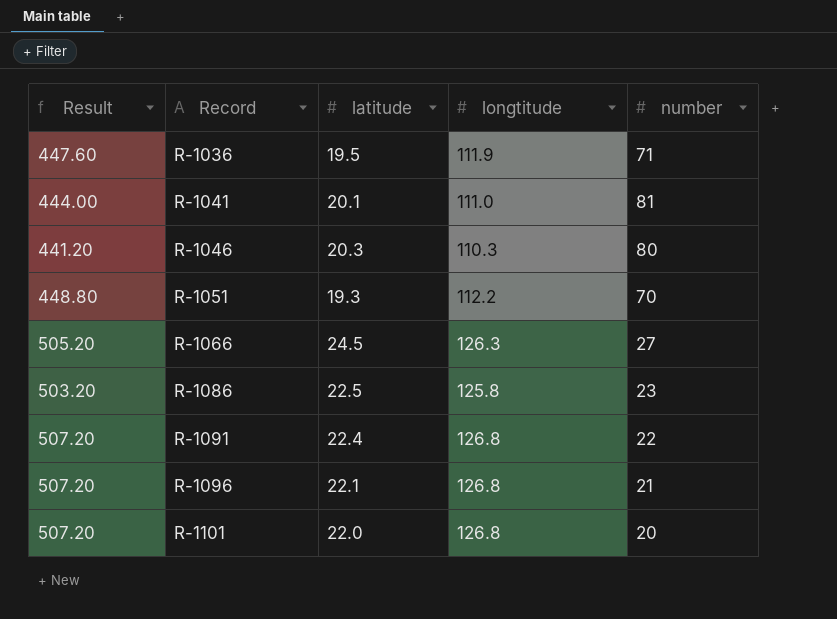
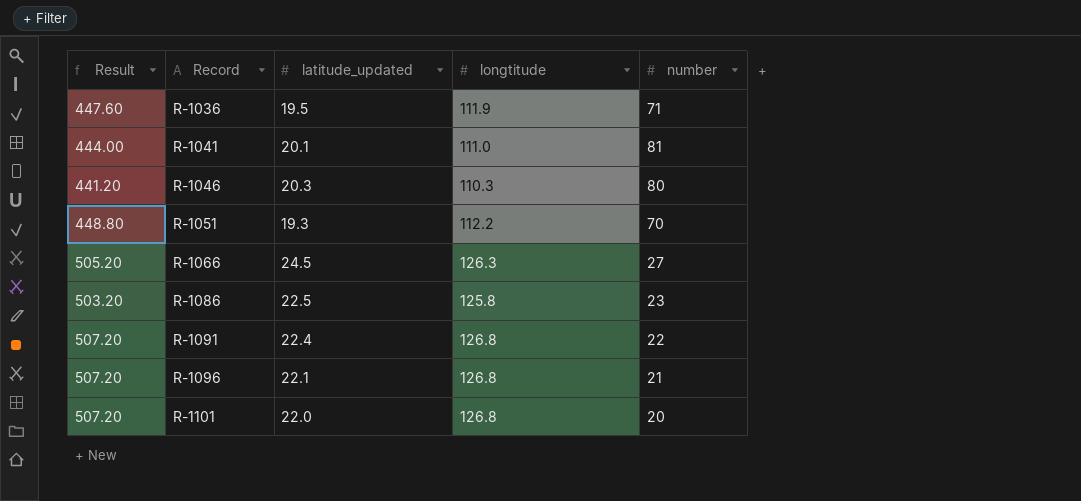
column name: latitude -> latitude_updated

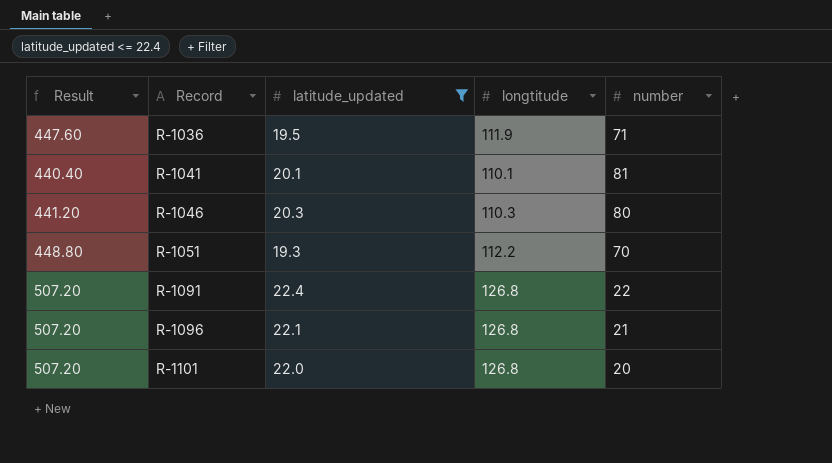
filter: none -> latitude_updated <= 22.4
R-1041 | Result: 444.00 -> 440.40
R-1041 | longtitude: 111.0 -> 110.1

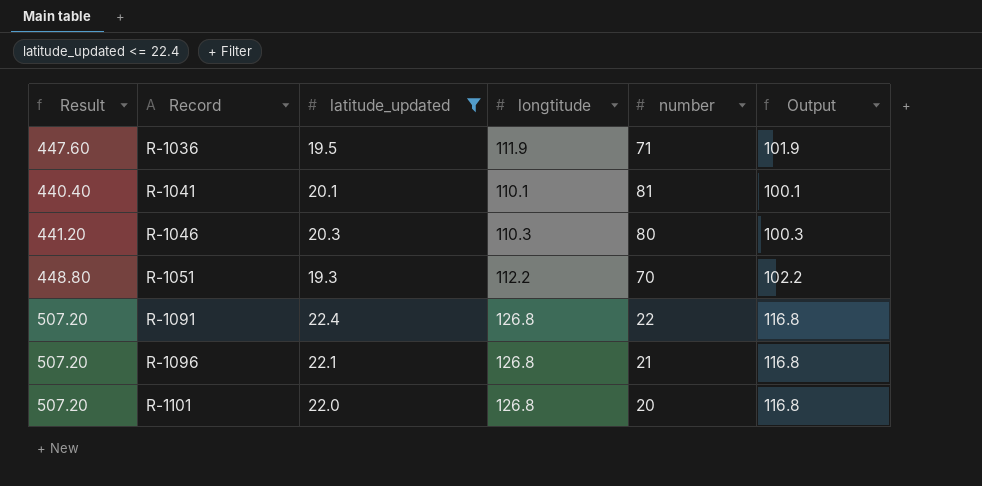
column Output | formula: none -> [longtitude] - 10

